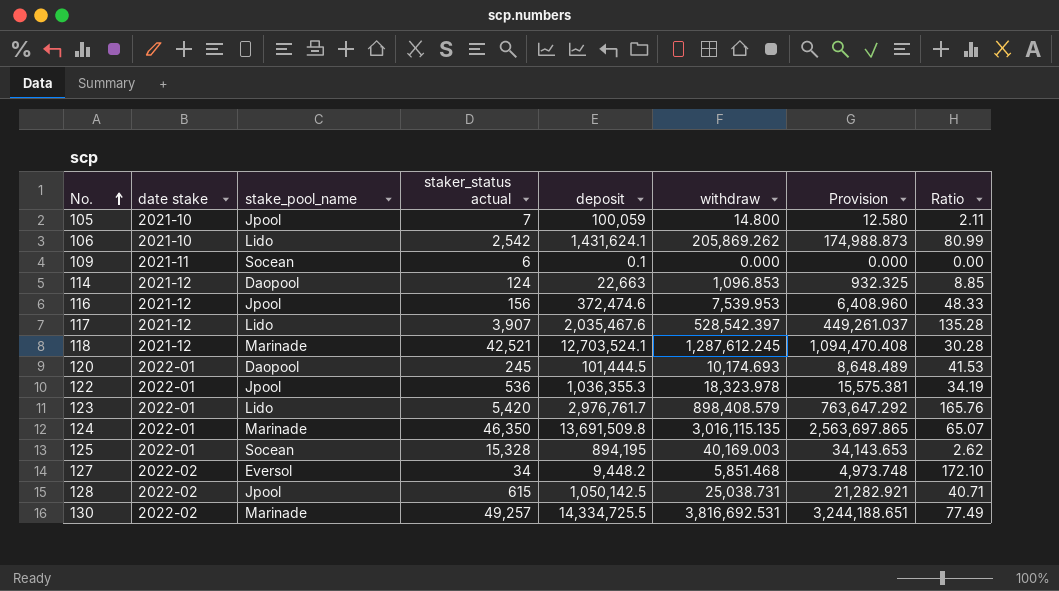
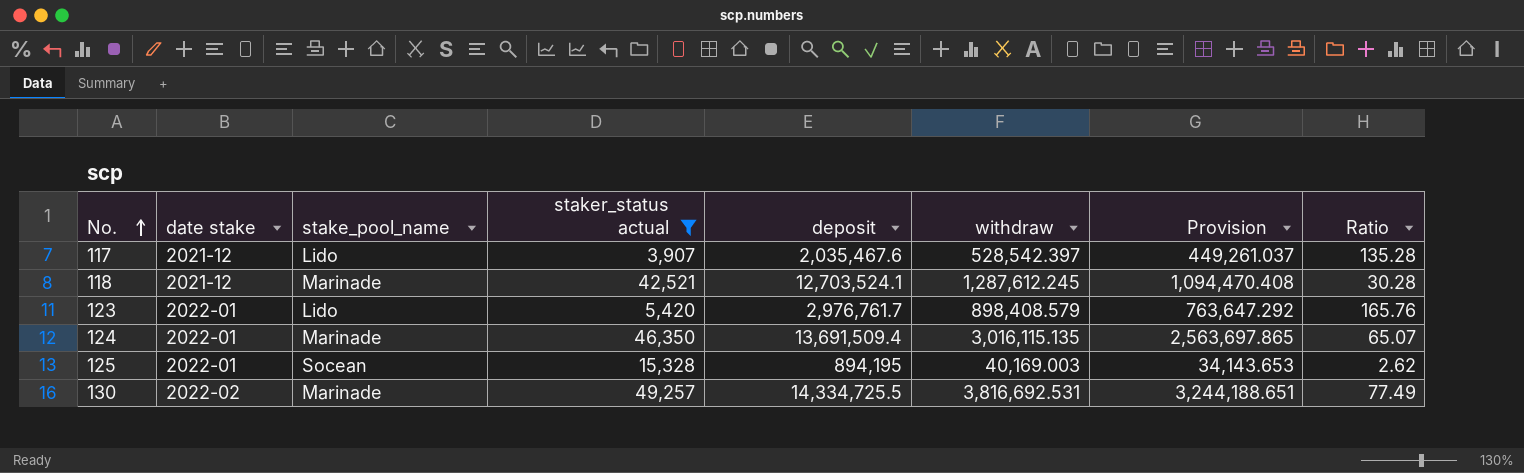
filter: none -> staker_status actual >= 3,907
124 | deposit: 13,691,509.8 -> 13,691,509.4

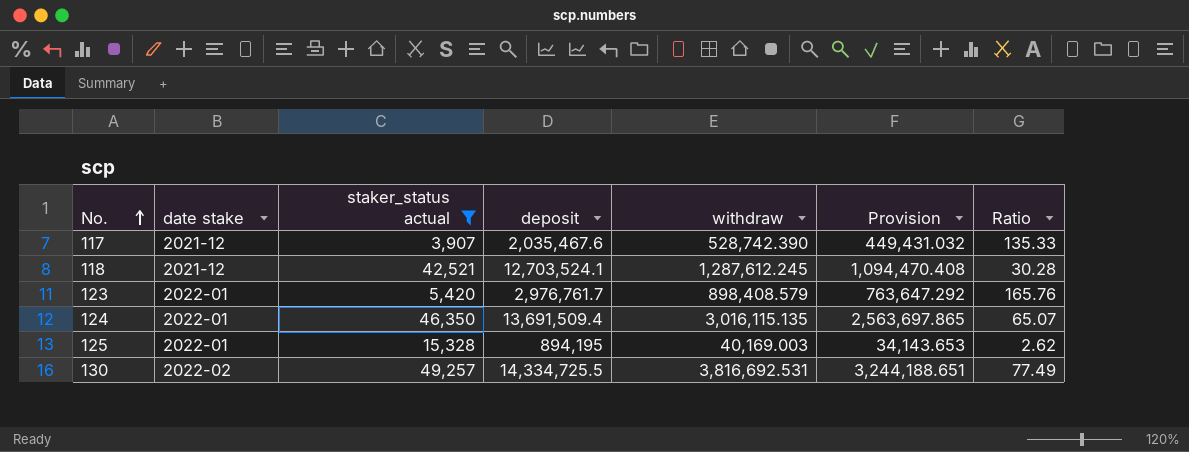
column stake_pool_name | position: 3 -> none
117 | withdraw: 528,542.397 -> 528,742.390
117 | Provision: 449,261.037 -> 449,431.032
117 | Ratio: 135.28 -> 135.33

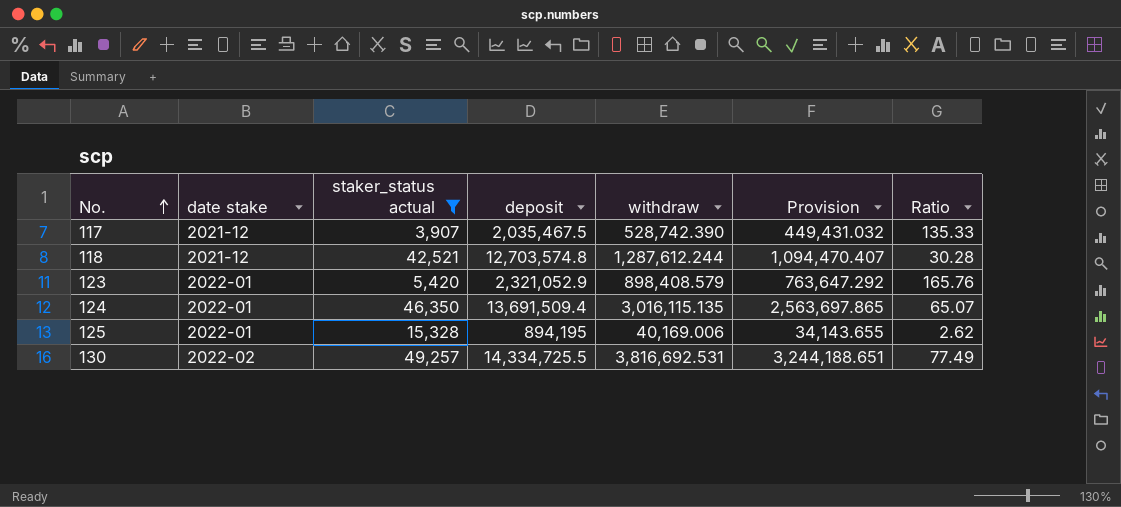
117 | deposit: 2,035,467.6 -> 2,035,467.5
118 | deposit: 12,703,524.1 -> 12,703,574.8
118 | withdraw: 1,287,612.245 -> 1,287,612.244
118 | Provision: 1,094,470.408 -> 1,094,470.407
123 | deposit: 2,976,761.7 -> 2,321,052.9
125 | withdraw: 40,169.003 -> 40,169.006
125 | Provision: 34,143.653 -> 34,143.655

